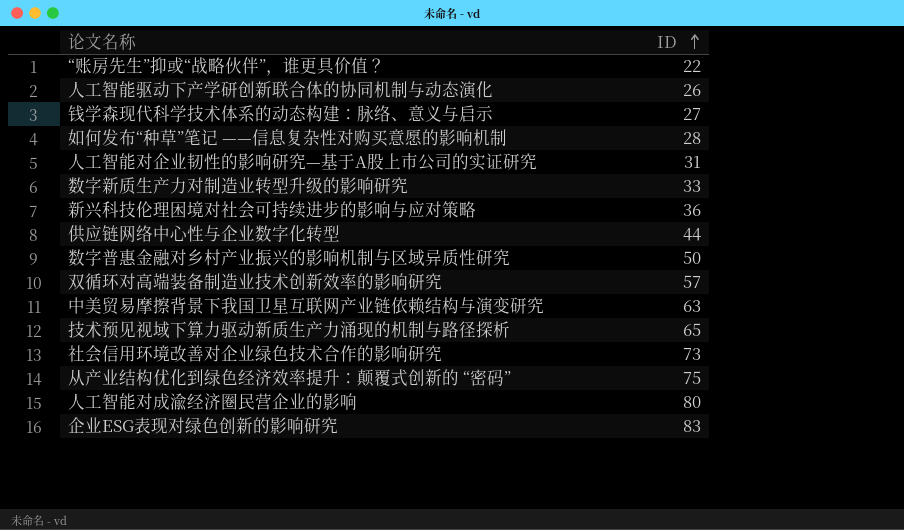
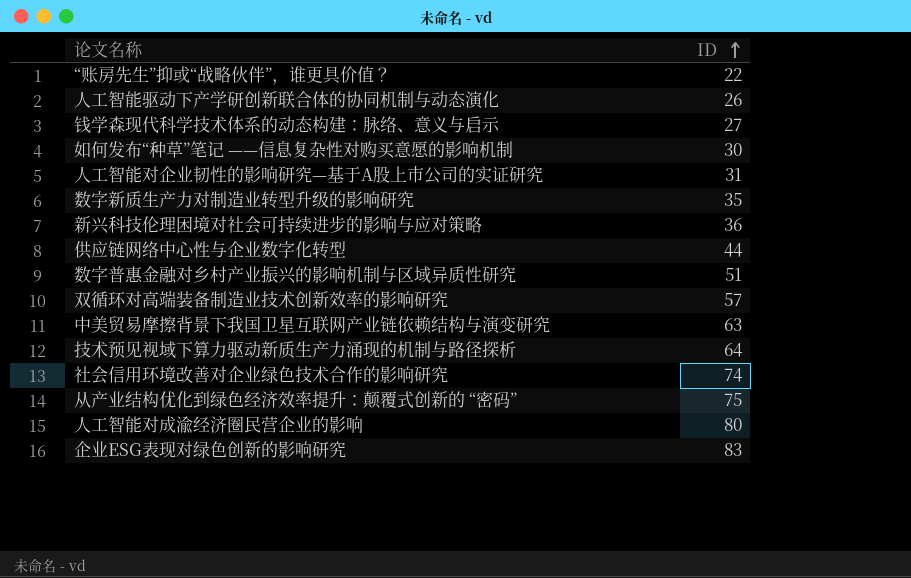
如何发布“种草”笔记 ——信息复杂性对购买意愿的影响机制 | ID: 28 -> 30
数字新质生产力对制造业转型升级的影响研究 | ID: 33 -> 35
数字普惠金融对乡村产业振兴的影响机制与区域异质性研究 | ID: 50 -> 51
技术预见视域下算力驱动新质生产力涌现的机制与路径探析 | ID: 65 -> 64
社会信用环境改善对企业绿色技术合作的影响研究 | ID: 73 -> 74

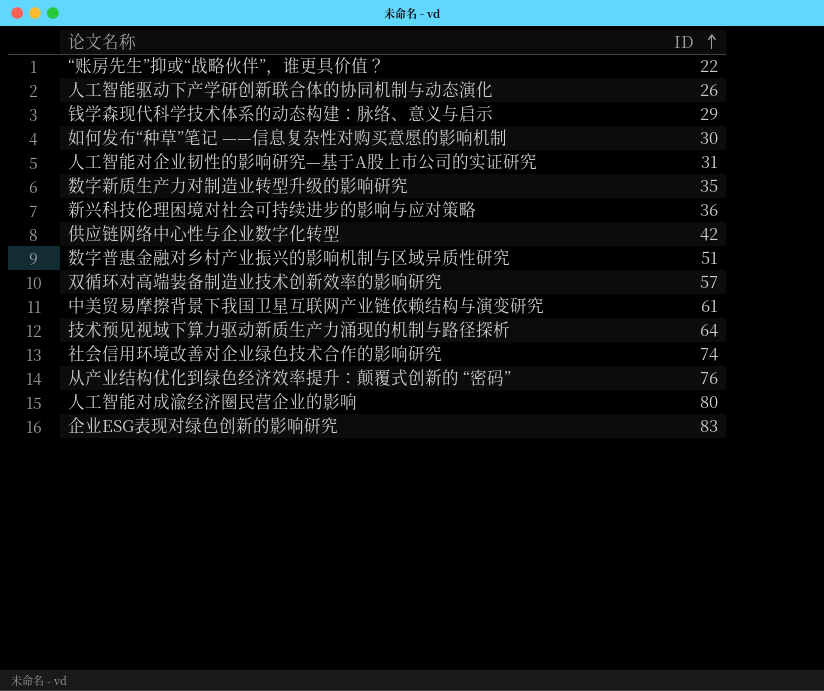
钱学森现代科学技术体系的动态构建：脉络、意义与启示 | ID: 27 -> 29
供应链网络中心性与企业数字化转型 | ID: 44 -> 42
中美贸易摩擦背景下我国卫星互联网产业链依赖结构与演变研究 | ID: 63 -> 61
从产业结构优化到绿色经济效率提升：颠覆式创新的 “密码” | ID: 75 -> 76

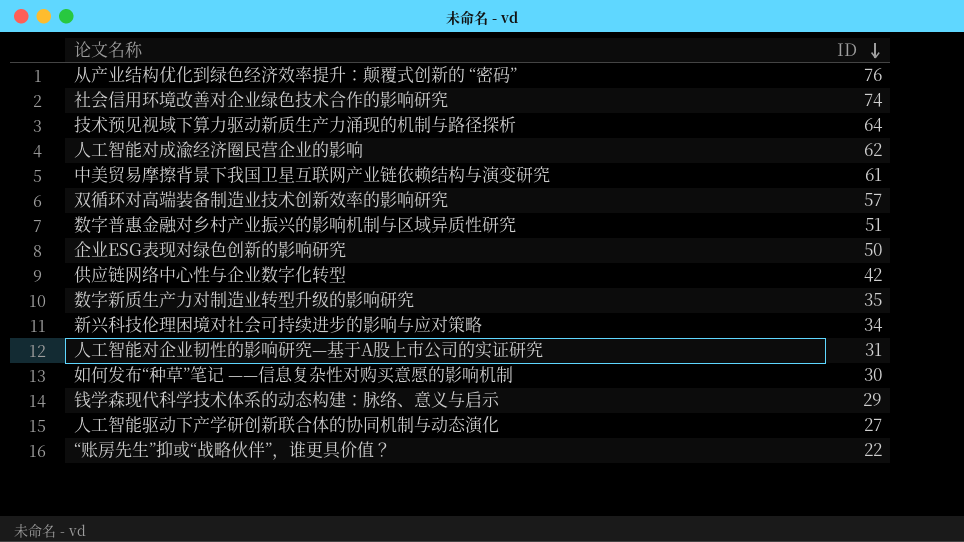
row order: ID ascending -> ID descending
人工智能对成渝经济圈民营企业的影响 | ID: 80 -> 62
企业ESG表现对绿色创新的影响研究 | ID: 83 -> 50
新兴科技伦理困境对社会可持续进步的影响与应对策略 | ID: 36 -> 34
人工智能驱动下产学研创新联合体的协同机制与动态演化 | ID: 26 -> 27

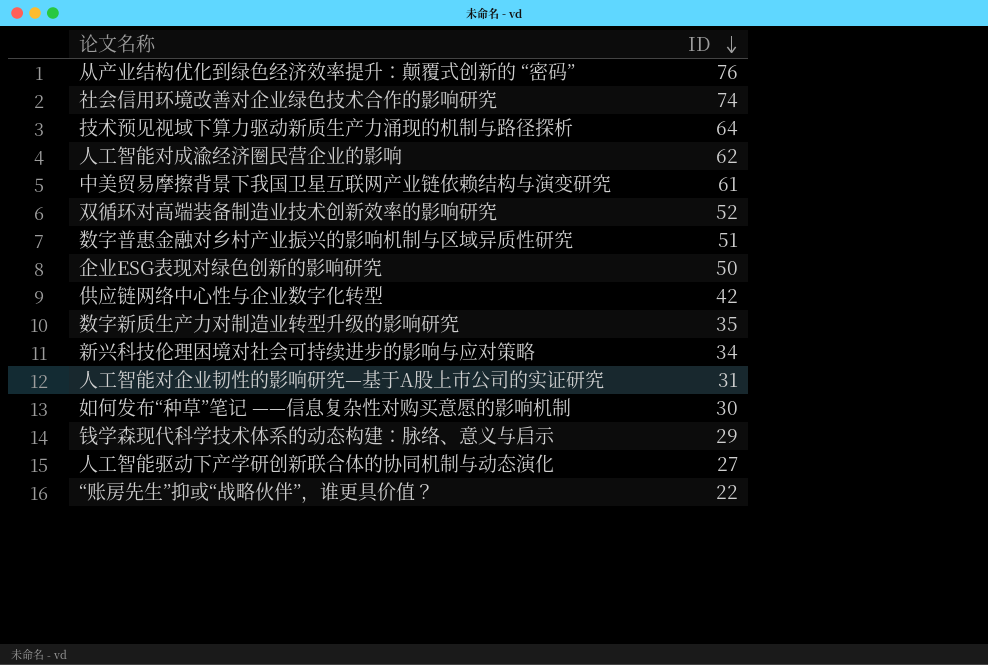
双循环对高端装备制造业技术创新效率的影响研究 | ID: 57 -> 52

